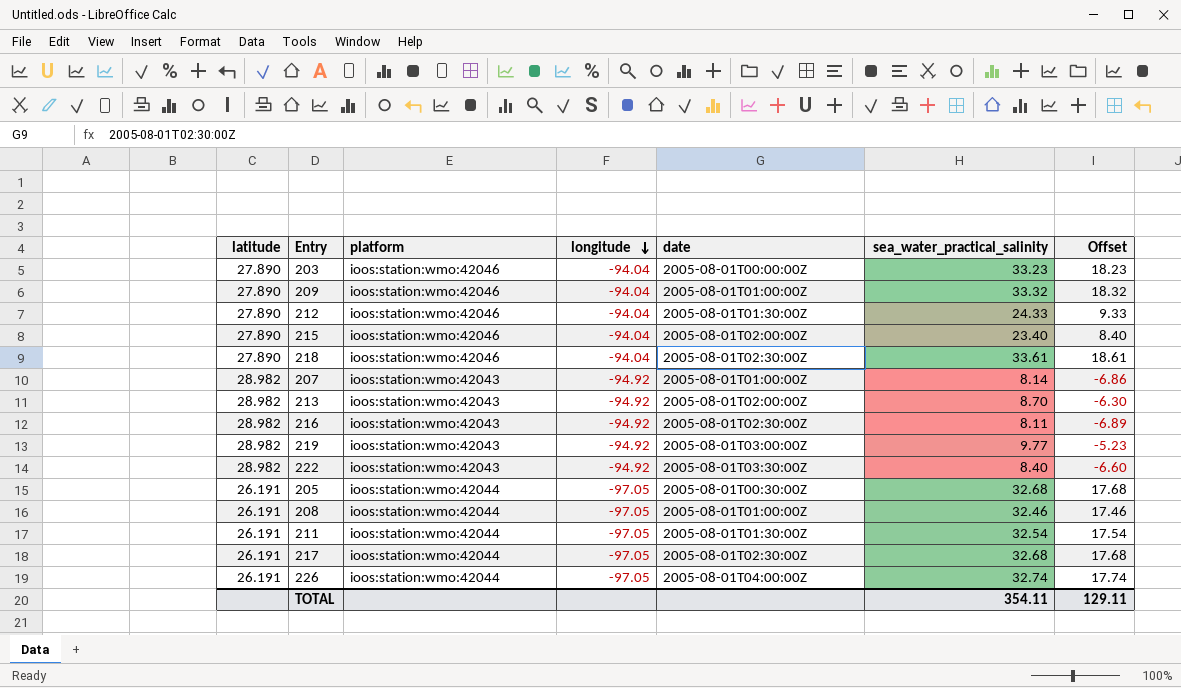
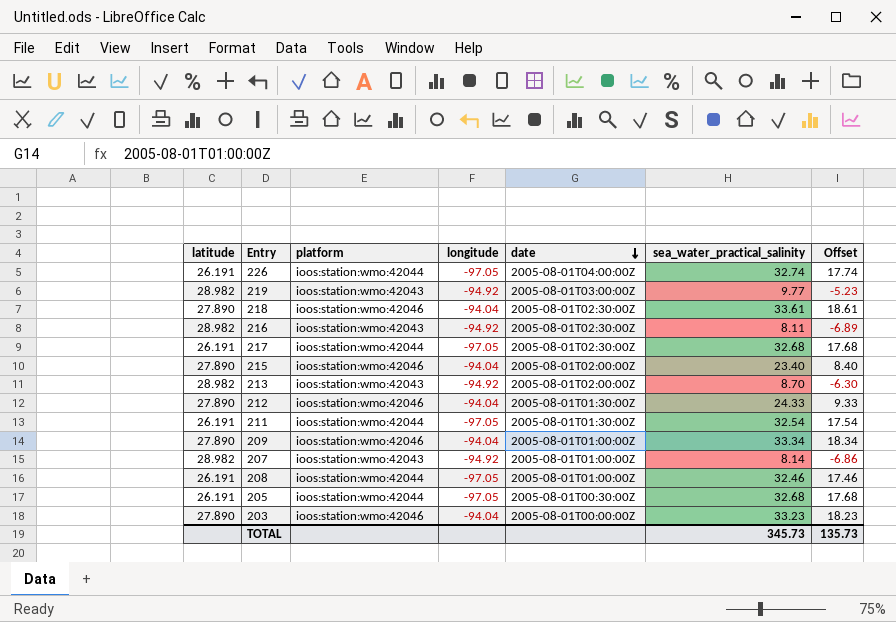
row order: longitude descending -> date descending
row 222: 28.982 | ioos:station:wmo:42043 | -94.92 | 2005-08-01T03:30:00Z | 8.40 | -6.60 -> none
209 | sea_water_practical_salinity: 33.32 -> 33.34
209 | Offset: 18.32 -> 18.34
TOTAL | sea_water_practical_salinity: 354.11 -> 345.73
TOTAL | Offset: 129.11 -> 135.73

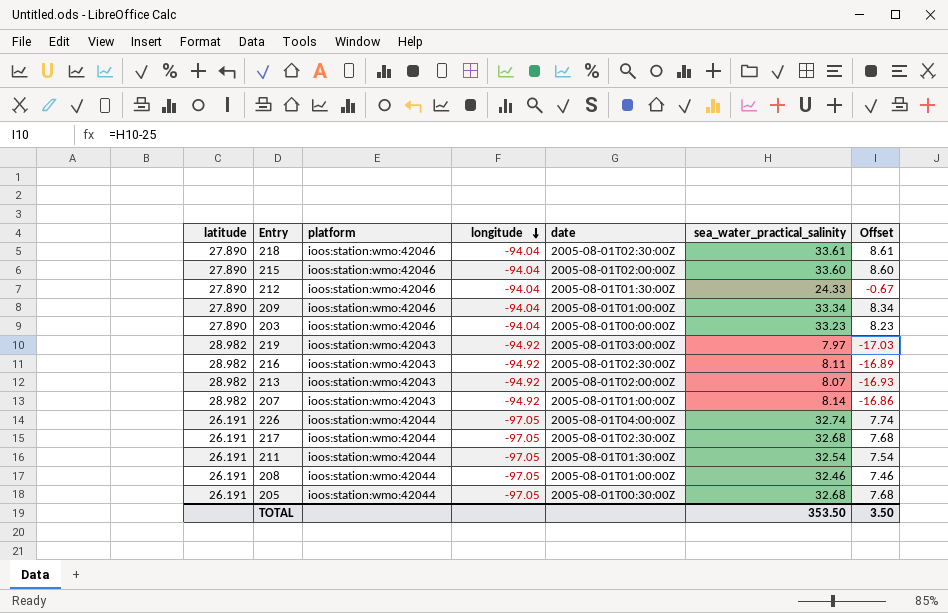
row order: date descending -> longitude descending
column Offset | formula: [sea_water_practical_salinity] - 15 -> [sea_water_practical_salinity] - 25
215 | sea_water_practical_salinity: 23.40 -> 33.60
219 | sea_water_practical_salinity: 9.77 -> 7.97
213 | sea_water_practical_salinity: 8.70 -> 8.07
TOTAL | sea_water_practical_salinity: 345.73 -> 353.50
TOTAL | Offset: 135.73 -> 3.50

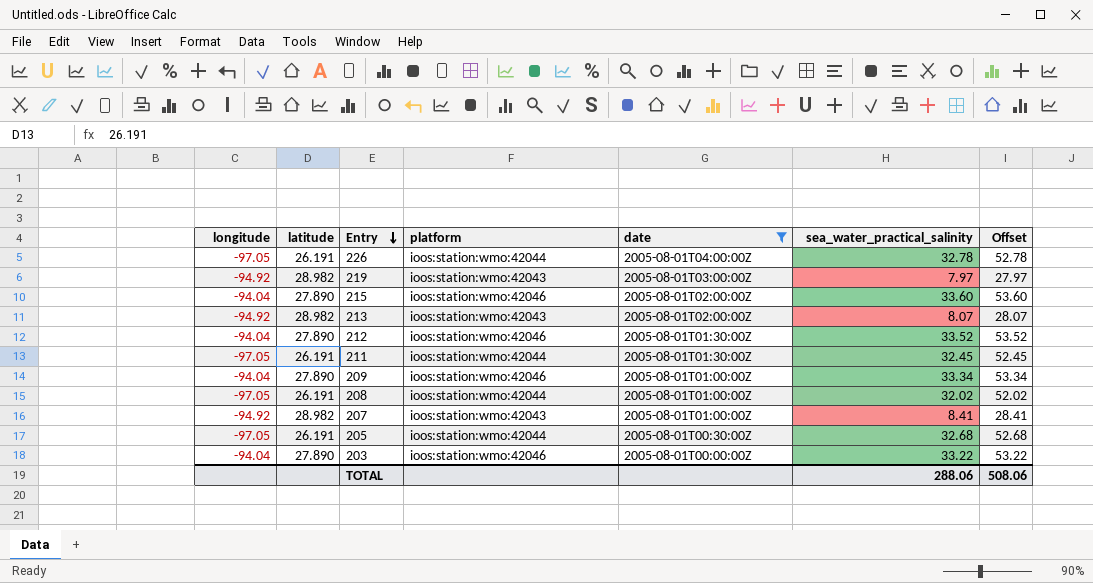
filter: none -> date != 2005-08-01T02:30:00Z
row order: longitude descending -> Entry descending
column longitude | position: 4 -> 1
column Offset | formula: [sea_water_practical_salinity] - 25 -> [sea_water_practical_salinity] + 20
226 | sea_water_practical_salinity: 32.74 -> 32.78
212 | sea_water_practical_salinity: 24.33 -> 33.52
211 | sea_water_practical_salinity: 32.54 -> 32.45
208 | sea_water_practical_salinity: 32.46 -> 32.02
207 | sea_water_practical_salinity: 8.14 -> 8.41
203 | sea_water_practical_salinity: 33.23 -> 33.22
TOTAL | sea_water_practical_salinity: 353.50 -> 288.06
TOTAL | Offset: 3.50 -> 508.06

